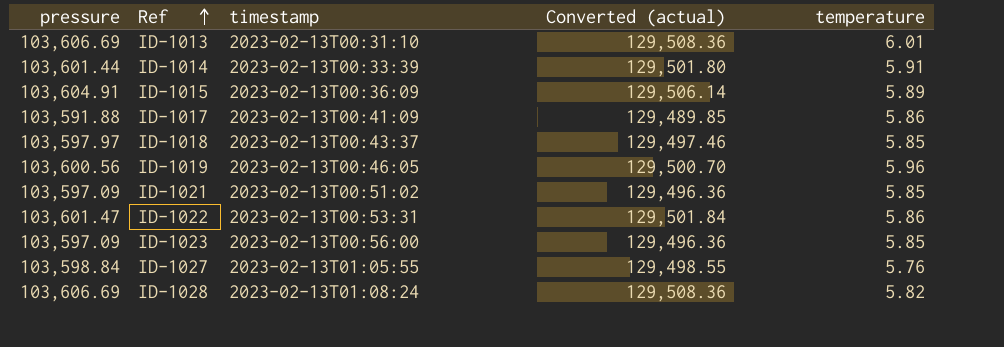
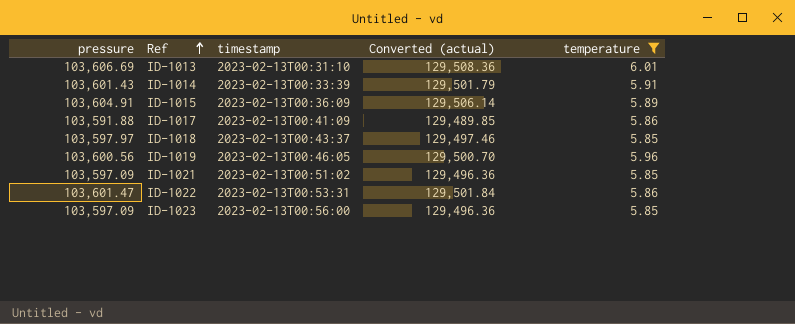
filter: none -> temperature >= 5.85
ID-1014 | pressure: 103,601.44 -> 103,601.43
ID-1014 | Converted (actual): 129,501.80 -> 129,501.79

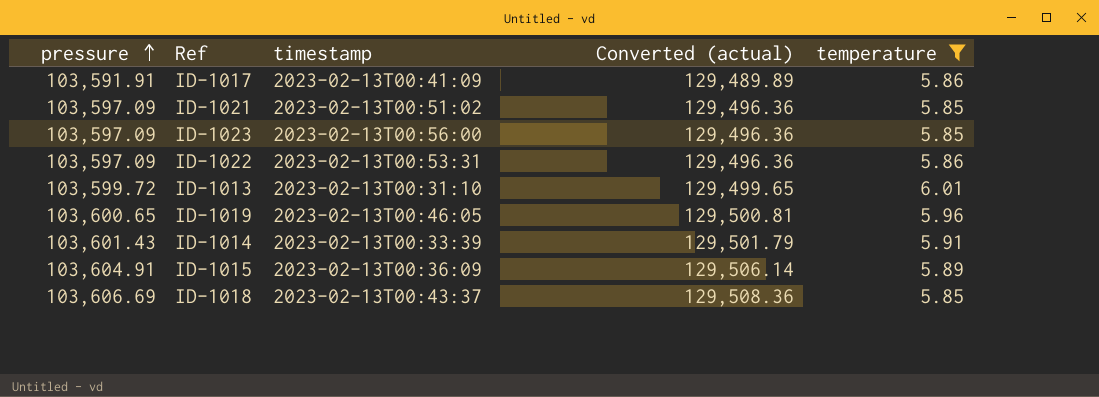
row order: Ref ascending -> pressure ascending
ID-1017 | pressure: 103,591.88 -> 103,591.91
ID-1017 | Converted (actual): 129,489.85 -> 129,489.89
ID-1022 | pressure: 103,601.47 -> 103,597.09
ID-1022 | Converted (actual): 129,501.84 -> 129,496.36
ID-1013 | pressure: 103,606.69 -> 103,599.72
ID-1013 | Converted (actual): 129,508.36 -> 129,499.65
ID-1019 | pressure: 103,600.56 -> 103,600.65
ID-1019 | Converted (actual): 129,500.70 -> 129,500.81
ID-1018 | pressure: 103,597.97 -> 103,606.69
ID-1018 | Converted (actual): 129,497.46 -> 129,508.36

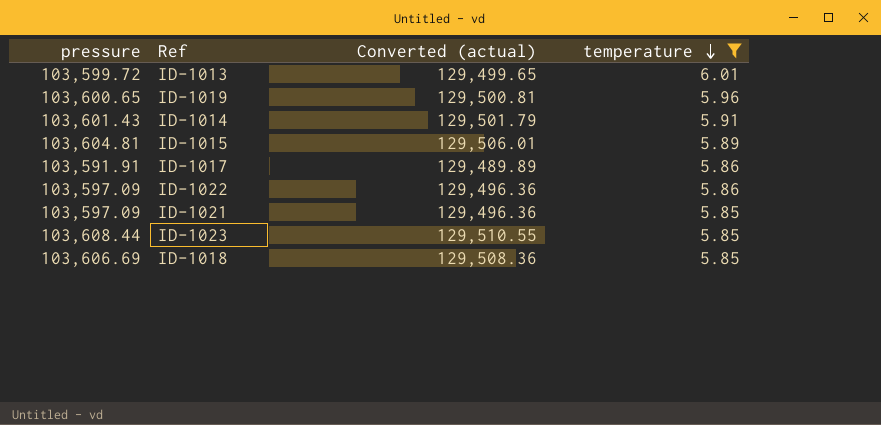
row order: pressure ascending -> temperature descending
column timestamp | position: 3 -> none
ID-1015 | pressure: 103,604.91 -> 103,604.81
ID-1015 | Converted (actual): 129,506.14 -> 129,506.01
ID-1023 | pressure: 103,597.09 -> 103,608.44
ID-1023 | Converted (actual): 129,496.36 -> 129,510.55

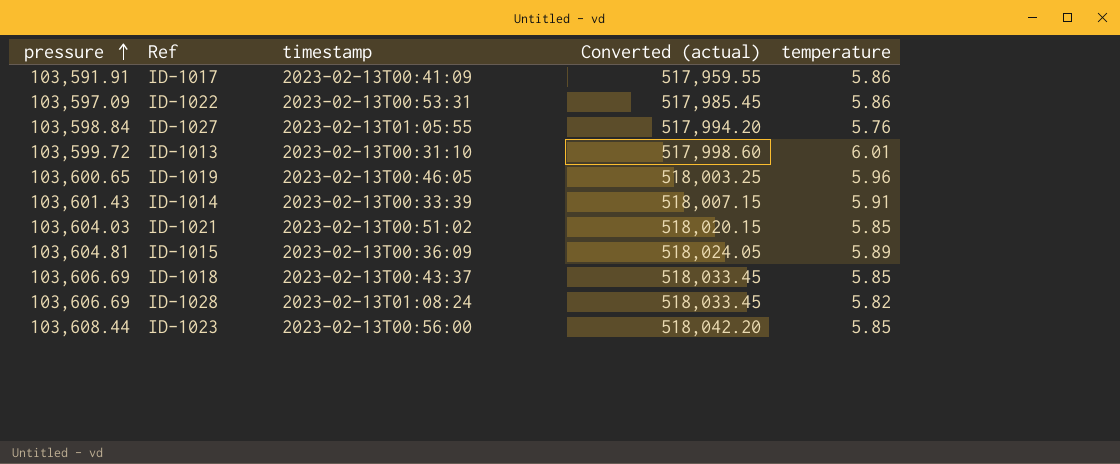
filter: temperature >= 5.85 -> none
row order: temperature descending -> pressure ascending
column timestamp | position: none -> 3
column Converted (actual) | formula: [pressure] * 1.25 -> [pressure] * 5
ID-1021 | pressure: 103,597.09 -> 103,604.03

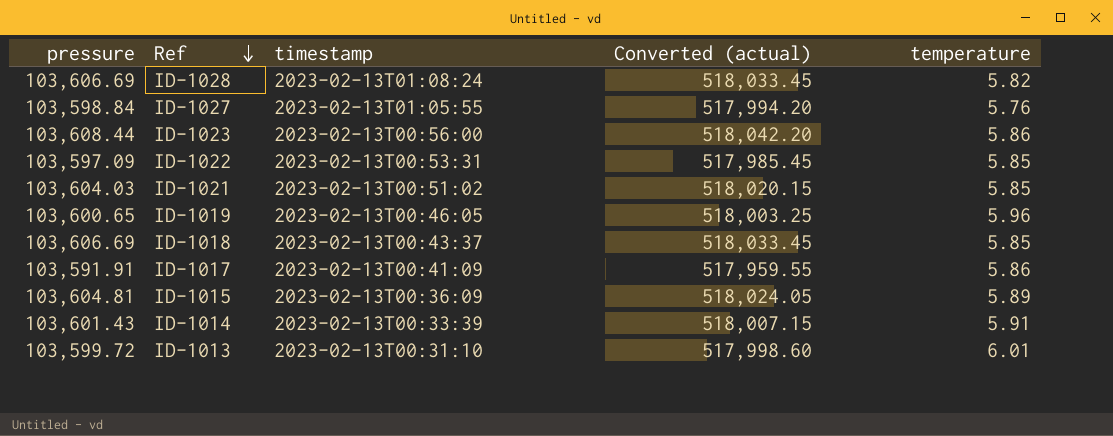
row order: pressure ascending -> Ref descending
ID-1023 | temperature: 5.85 -> 5.86
ID-1022 | temperature: 5.86 -> 5.85

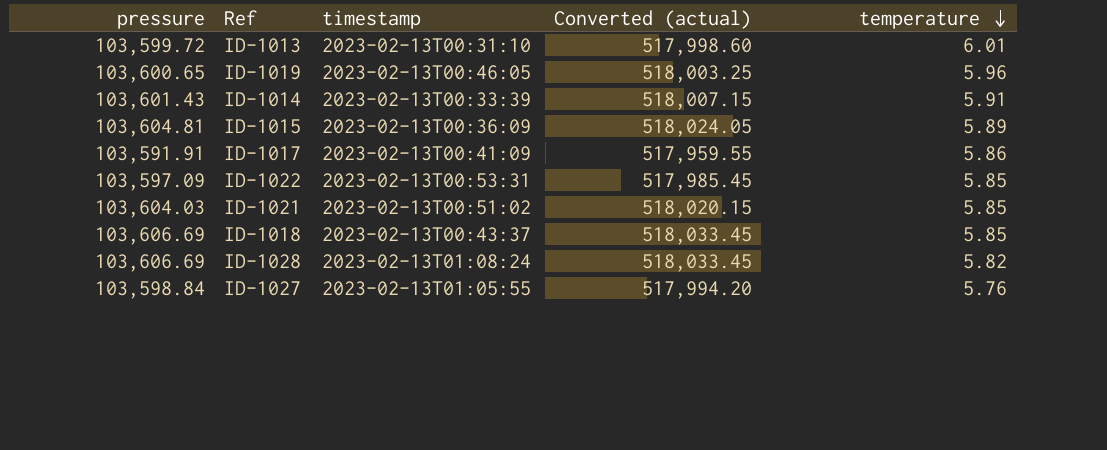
row order: Ref descending -> temperature descending
row ID-1023: 103,608.44 | 2023-02-13T00:56:00 | 518,042.20 | 5.86 -> none

